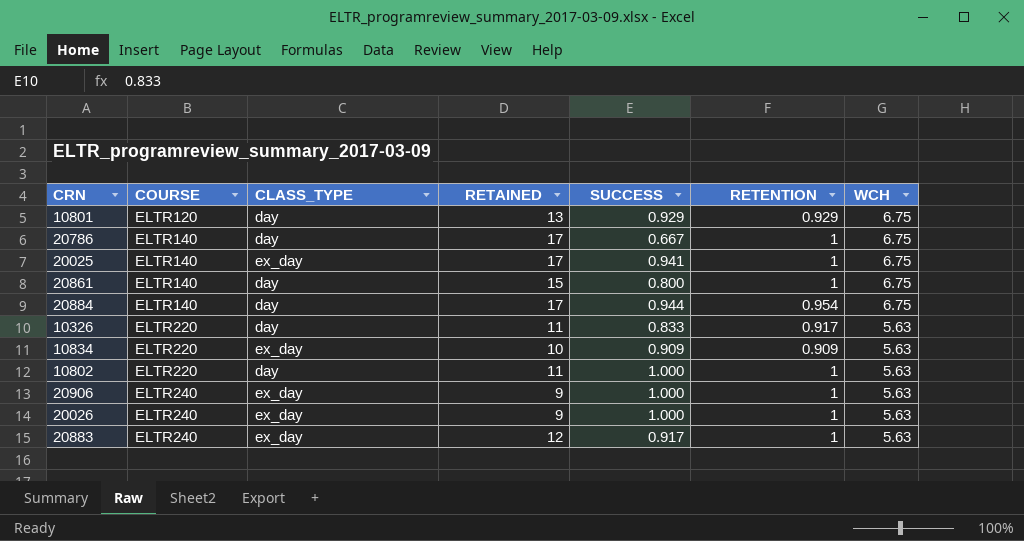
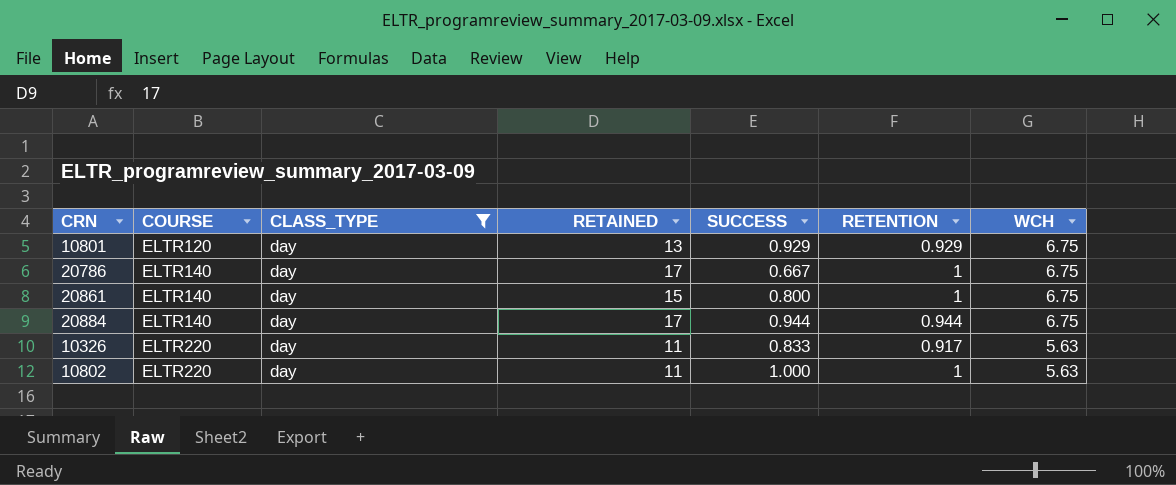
filter: none -> CLASS_TYPE = day
20884 | RETENTION: 0.954 -> 0.944

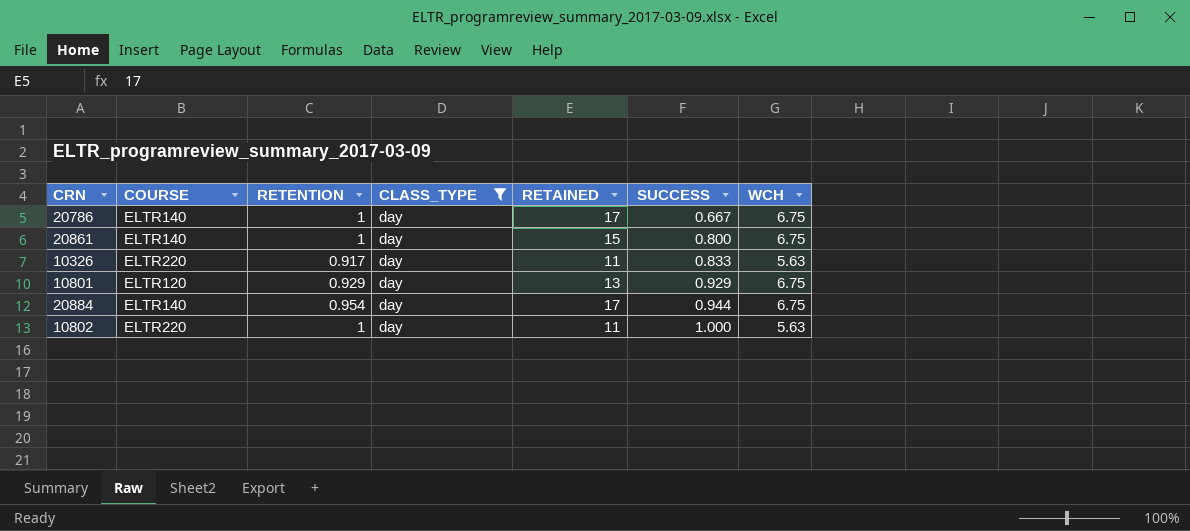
row order: COURSE ascending -> SUCCESS ascending
column RETENTION | position: 6 -> 3
20884 | RETENTION: 0.944 -> 0.954

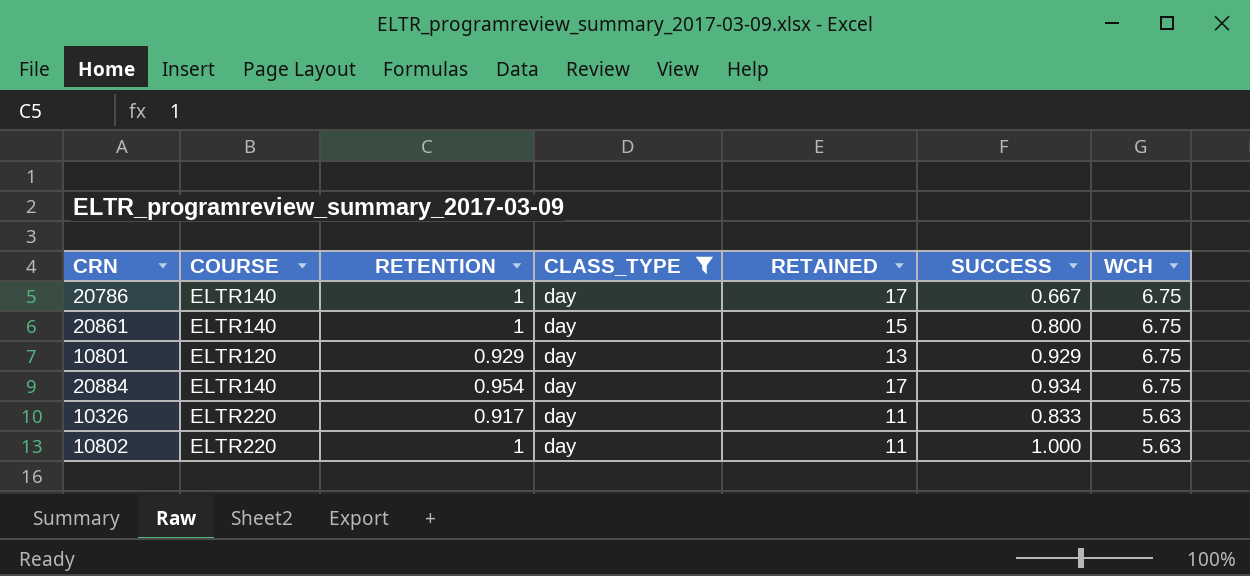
row order: SUCCESS ascending -> WCH descending
20884 | SUCCESS: 0.944 -> 0.934

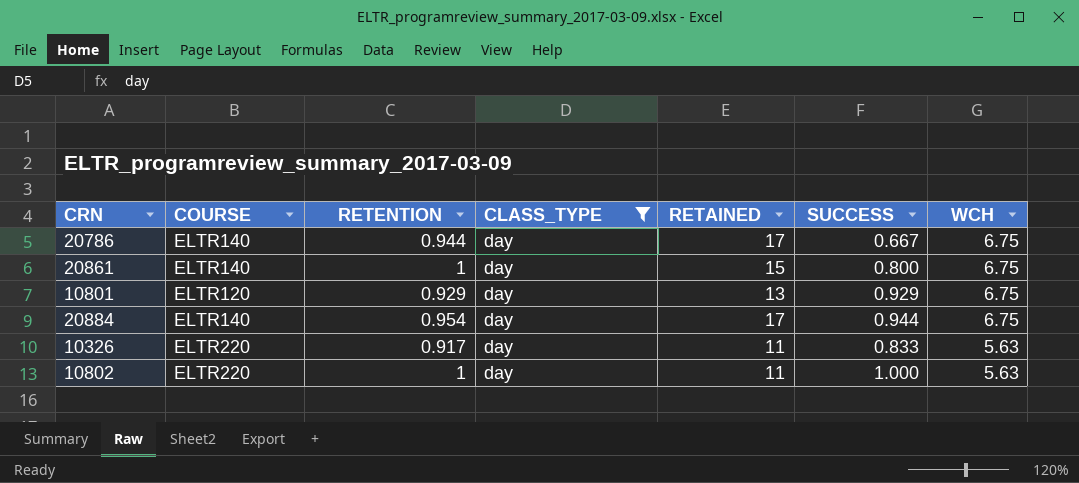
20786 | RETENTION: 1 -> 0.944
20884 | SUCCESS: 0.934 -> 0.944

